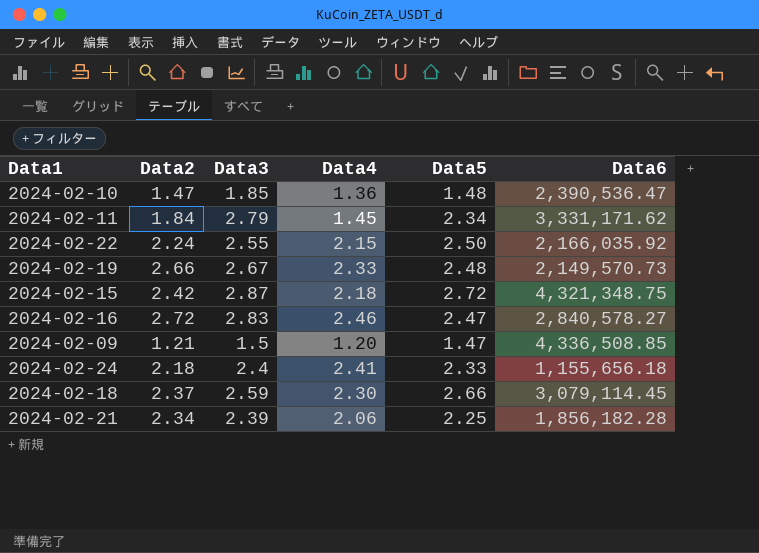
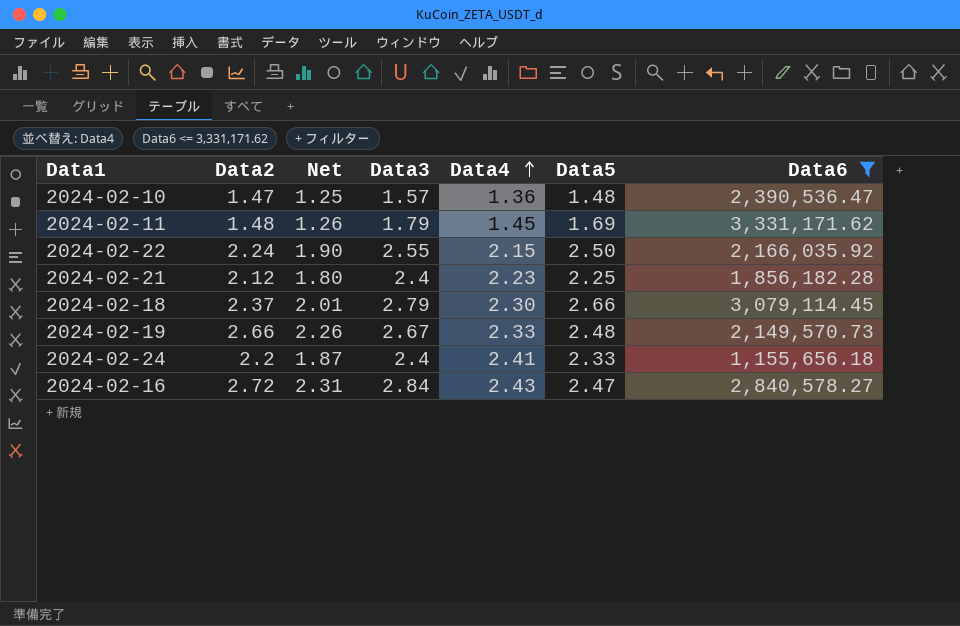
filter: none -> Data6 <= 3,331,171.62
row order: none -> Data4 ascending
column Net | formula: none -> [Data2] * 0.85
2024-02-10 | Data3: 1.85 -> 1.57
2024-02-11 | Data2: 1.84 -> 1.48
2024-02-11 | Data3: 2.79 -> 1.79
2024-02-11 | Data5: 2.34 -> 1.69
2024-02-21 | Data2: 2.34 -> 2.12
2024-02-21 | Data3: 2.39 -> 2.4
2024-02-21 | Data4: 2.06 -> 2.23
2024-02-18 | Data3: 2.59 -> 2.79
2024-02-24 | Data2: 2.18 -> 2.2
2024-02-16 | Data3: 2.83 -> 2.84
2024-02-16 | Data4: 2.46 -> 2.43

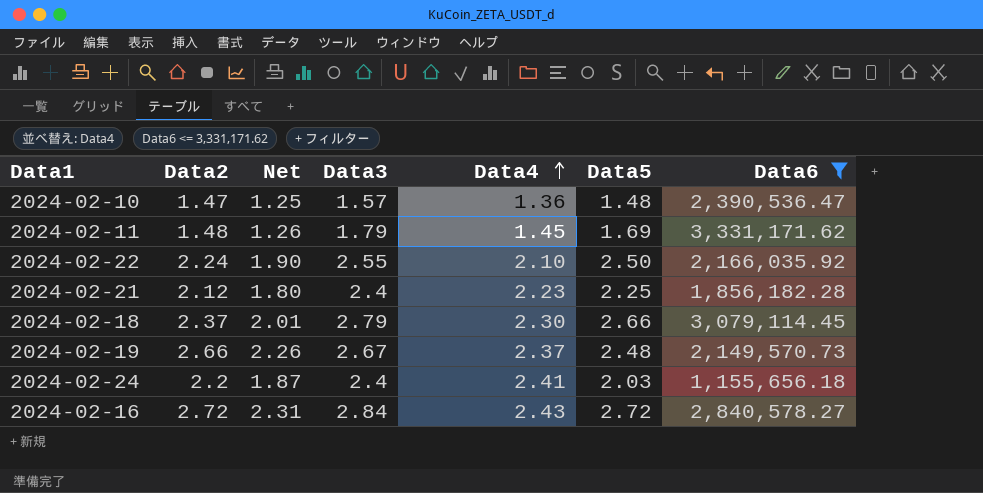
2024-02-22 | Data4: 2.15 -> 2.10
2024-02-19 | Data4: 2.33 -> 2.37
2024-02-24 | Data5: 2.33 -> 2.03
2024-02-16 | Data5: 2.47 -> 2.72

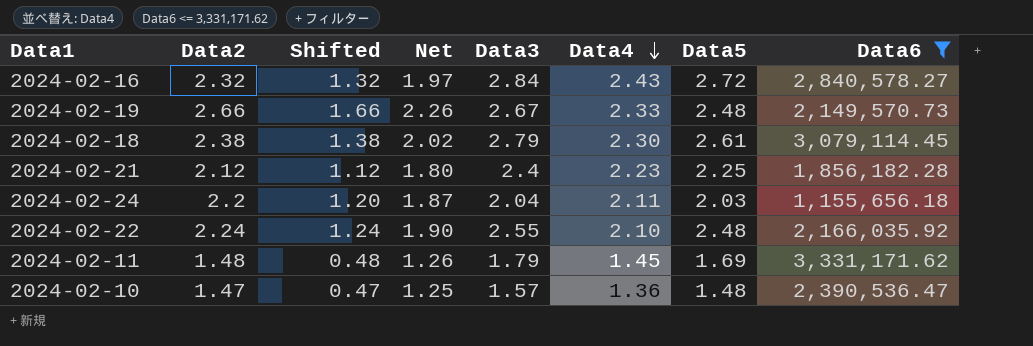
row order: Data4 ascending -> Data4 descending
column Shifted | formula: none -> [Data2] - 1
2024-02-16 | Data2: 2.72 -> 2.32
2024-02-16 | Net: 2.31 -> 1.97
2024-02-19 | Data4: 2.37 -> 2.33
2024-02-18 | Data2: 2.37 -> 2.38
2024-02-18 | Net: 2.01 -> 2.02
2024-02-18 | Data5: 2.66 -> 2.61
2024-02-24 | Data3: 2.4 -> 2.04
2024-02-24 | Data4: 2.41 -> 2.11
2024-02-22 | Data5: 2.50 -> 2.48

